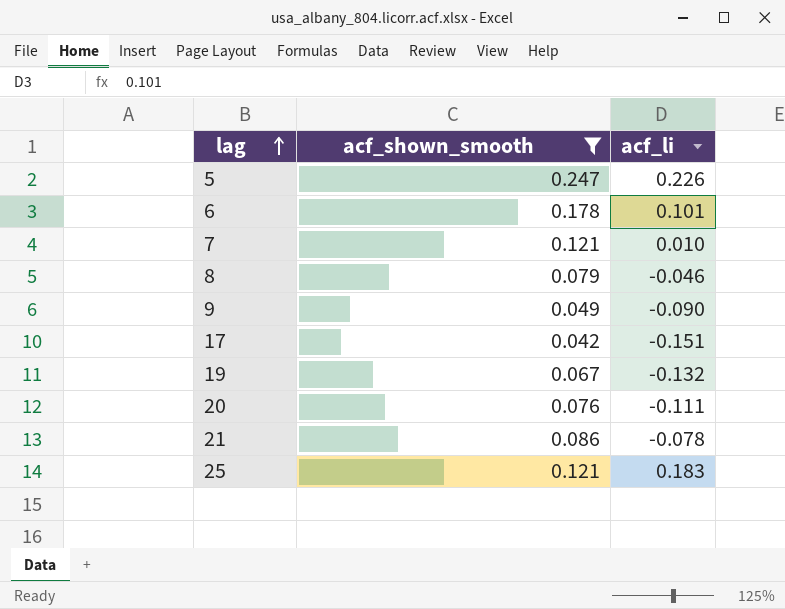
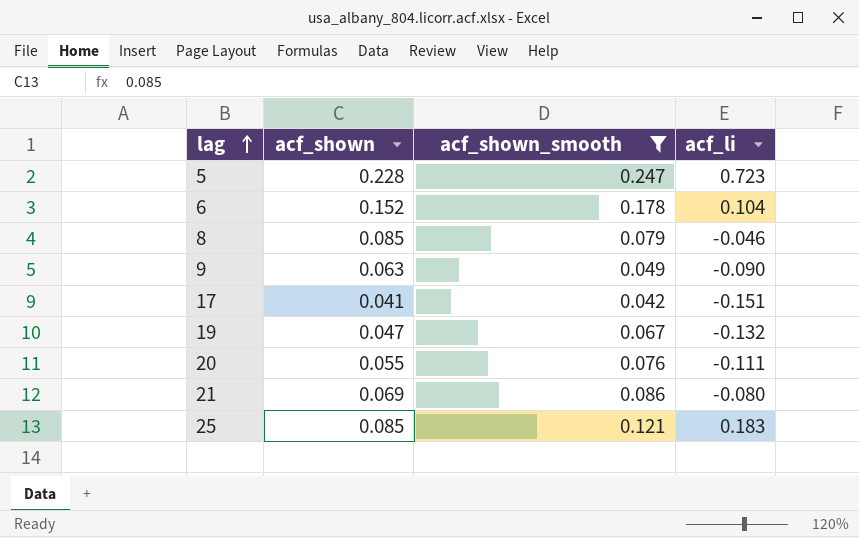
column acf_shown | position: none -> 2
row 7: 0.121 | 0.010 -> none
5 | acf_li: 0.226 -> 0.723
6 | acf_li: 0.101 -> 0.104
21 | acf_li: -0.078 -> -0.080

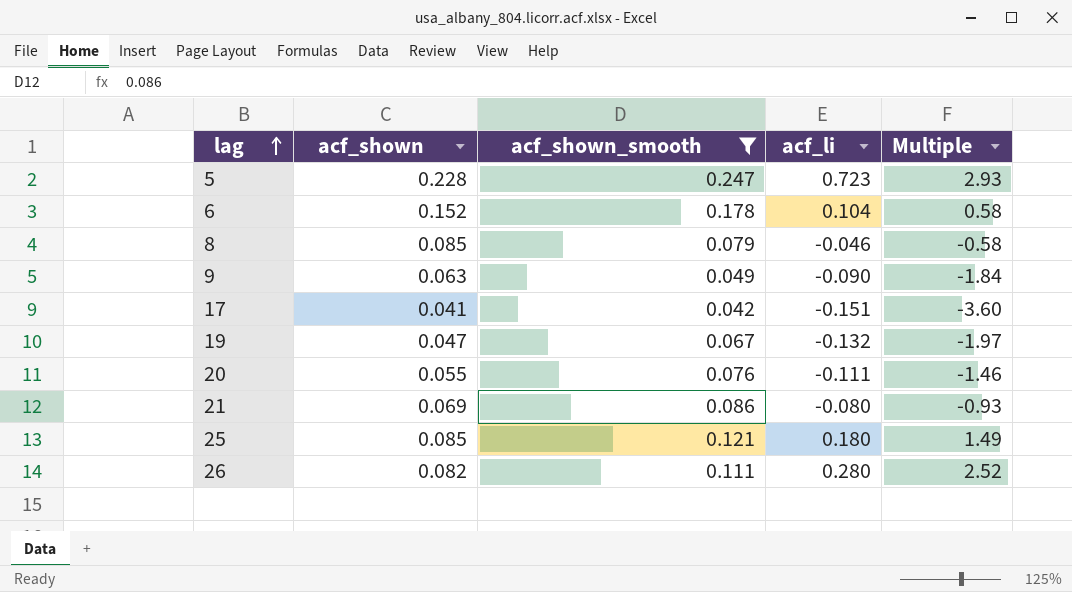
column Multiple | formula: none -> [acf_li] / [acf_shown_smooth]
25 | acf_li: 0.183 -> 0.180
row 26: none -> 0.082 | 0.111 | 0.280 | 2.52

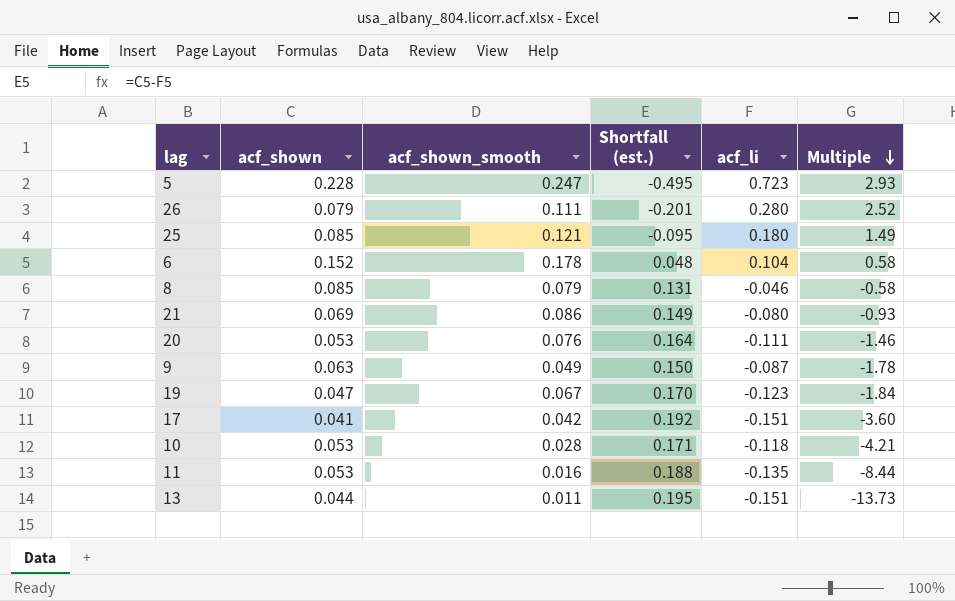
filter: acf_shown_smooth >= 0.042 -> none
row order: lag ascending -> Multiple descending
column Shortfall (est.) | formula: none -> [acf_shown] - [acf_li]
26 | acf_shown: 0.082 -> 0.079
20 | acf_shown: 0.055 -> 0.053
9 | acf_li: -0.090 -> -0.087
9 | Multiple: -1.84 -> -1.78
19 | acf_li: -0.132 -> -0.123
19 | Multiple: -1.97 -> -1.84

